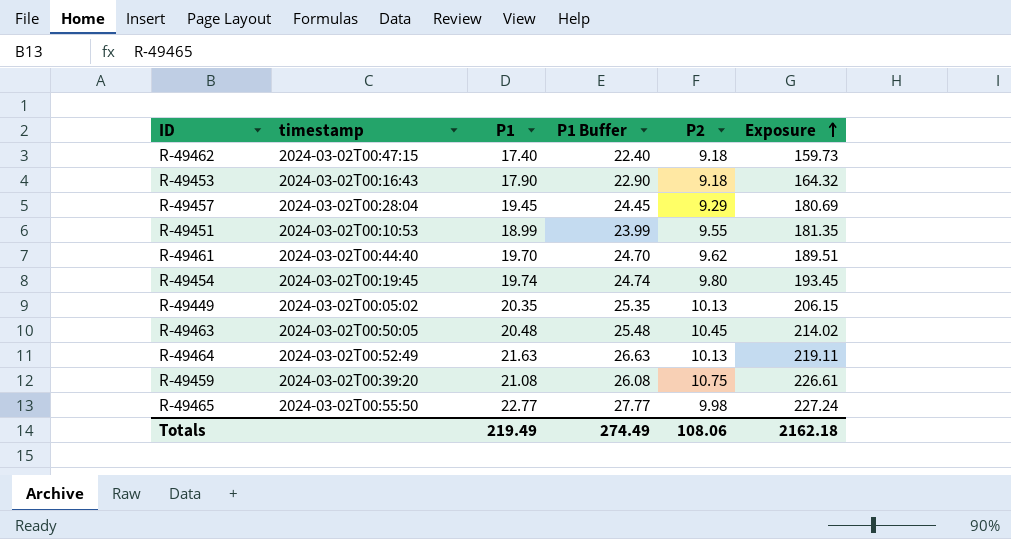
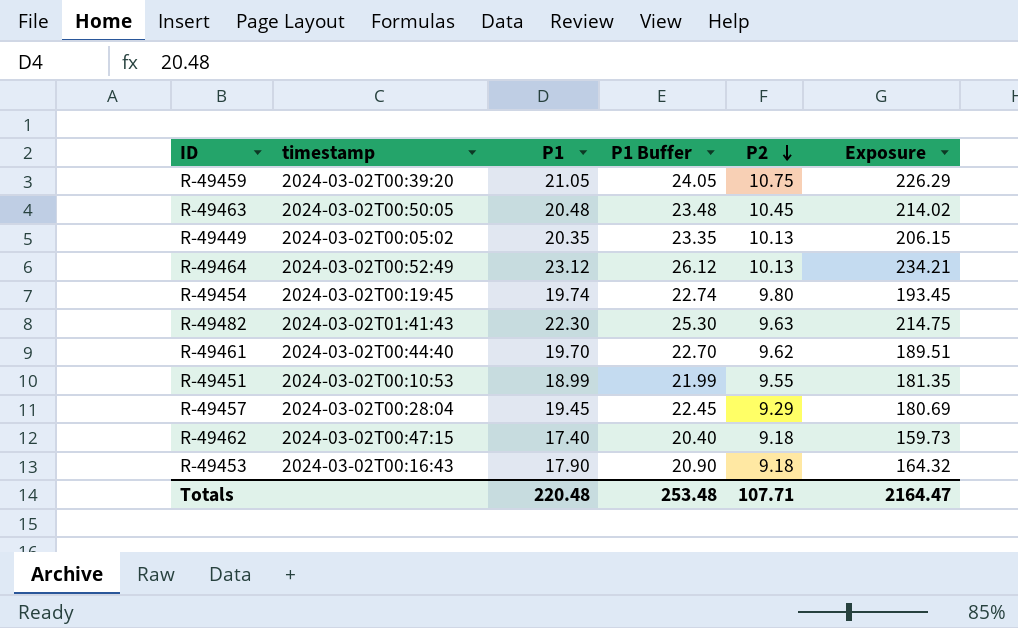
row order: Exposure ascending -> P2 descending
column P1 Buffer | formula: [P1] + 5 -> [P1] + 3
row R-49465: 2024-03-02T00:55:50 | 22.77 | 27.77 | 9.98 | 227.24 -> none
R-49459 | P1: 21.08 -> 21.05
R-49459 | Exposure: 226.61 -> 226.29
R-49464 | P1: 21.63 -> 23.12
R-49464 | Exposure: 219.11 -> 234.21
row R-49482: none -> 2024-03-02T01:41:43 | 22.30 | 25.30 | 9.63 | 214.75
Totals | P1: 219.49 -> 220.48
Totals | P1 Buffer: 274.49 -> 253.48
Totals | P2: 108.06 -> 107.71
Totals | Exposure: 2162.18 -> 2164.47

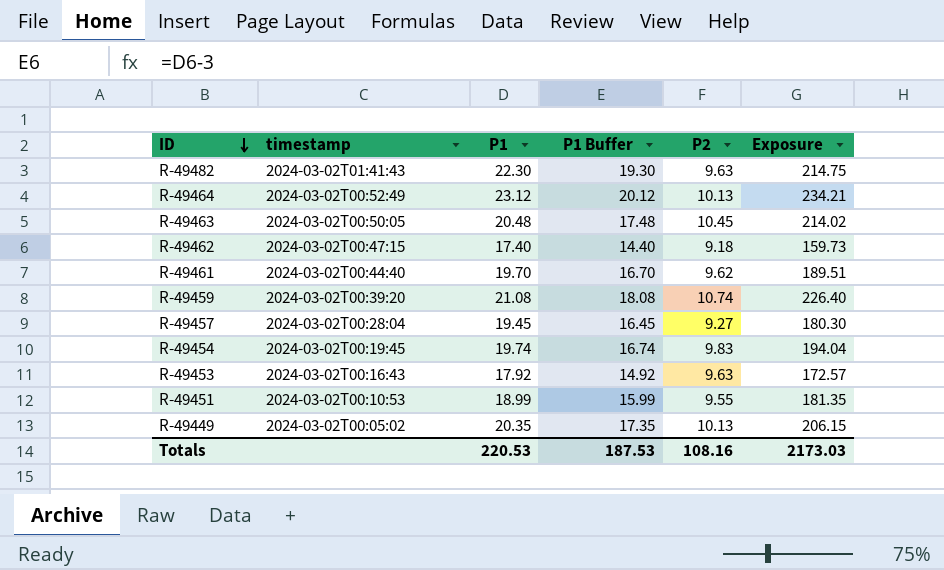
row order: P2 descending -> ID descending
column P1 Buffer | formula: [P1] + 3 -> [P1] - 3
R-49459 | P1: 21.05 -> 21.08
R-49459 | P2: 10.75 -> 10.74
R-49459 | Exposure: 226.29 -> 226.40
R-49457 | P2: 9.29 -> 9.27
R-49457 | Exposure: 180.69 -> 180.30
R-49454 | P2: 9.80 -> 9.83
R-49454 | Exposure: 193.45 -> 194.04
R-49453 | P1: 17.90 -> 17.92
R-49453 | P2: 9.18 -> 9.63
R-49453 | Exposure: 164.32 -> 172.57
Totals | P1: 220.48 -> 220.53
Totals | P1 Buffer: 253.48 -> 187.53
Totals | P2: 107.71 -> 108.16
Totals | Exposure: 2164.47 -> 2173.03

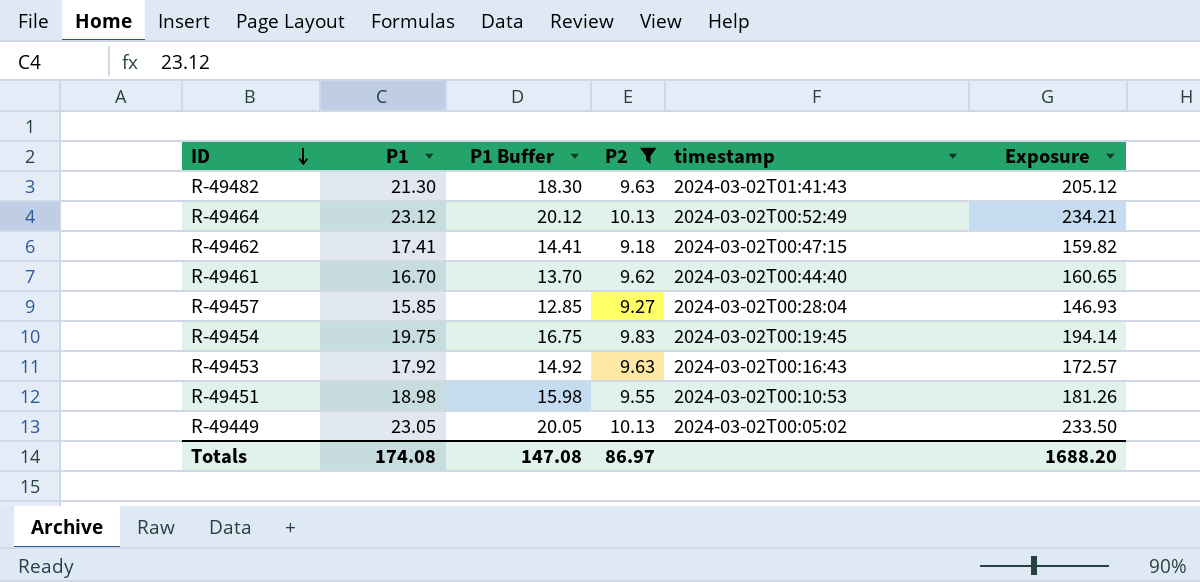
filter: none -> P2 <= 10.13
column timestamp | position: 2 -> 5
R-49482 | P1: 22.30 -> 21.30
R-49482 | P1 Buffer: 19.30 -> 18.30
R-49482 | Exposure: 214.75 -> 205.12
R-49462 | P1: 17.40 -> 17.41
R-49462 | P1 Buffer: 14.40 -> 14.41
R-49462 | Exposure: 159.73 -> 159.82
R-49461 | P1: 19.70 -> 16.70
R-49461 | P1 Buffer: 16.70 -> 13.70
R-49461 | Exposure: 189.51 -> 160.65
R-49457 | P1: 19.45 -> 15.85
R-49457 | P1 Buffer: 16.45 -> 12.85
R-49457 | Exposure: 180.30 -> 146.93
R-49454 | P1: 19.74 -> 19.75
R-49454 | P1 Buffer: 16.74 -> 16.75
R-49454 | Exposure: 194.04 -> 194.14
R-49451 | P1: 18.99 -> 18.98
R-49451 | P1 Buffer: 15.99 -> 15.98
R-49451 | Exposure: 181.35 -> 181.26
R-49449 | P1: 20.35 -> 23.05
R-49449 | P1 Buffer: 17.35 -> 20.05
R-49449 | Exposure: 206.15 -> 233.50
Totals | P1: 220.53 -> 174.08
Totals | P1 Buffer: 187.53 -> 147.08
Totals | P2: 108.16 -> 86.97
Totals | Exposure: 2173.03 -> 1688.20

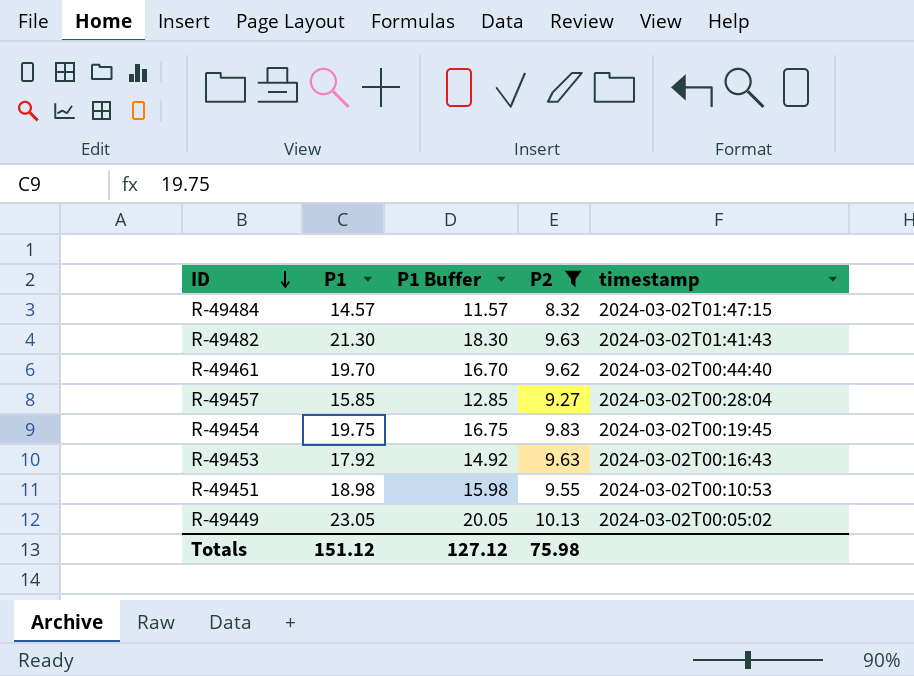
column Exposure | formula: [P1] * [P2] -> none
row R-49464: 23.12 | 20.12 | 10.13 | 2024-03-02T00:52:49 | 234.21 -> none
row R-49462: 17.41 | 14.41 | 9.18 | 2024-03-02T00:47:15 | 159.82 -> none
row R-49484: none -> 14.57 | 11.57 | 8.32 | 2024-03-02T01:47:15
R-49461 | P1: 16.70 -> 19.70
R-49461 | P1 Buffer: 13.70 -> 16.70
Totals | P1: 174.08 -> 151.12
Totals | P1 Buffer: 147.08 -> 127.12
Totals | P2: 86.97 -> 75.98

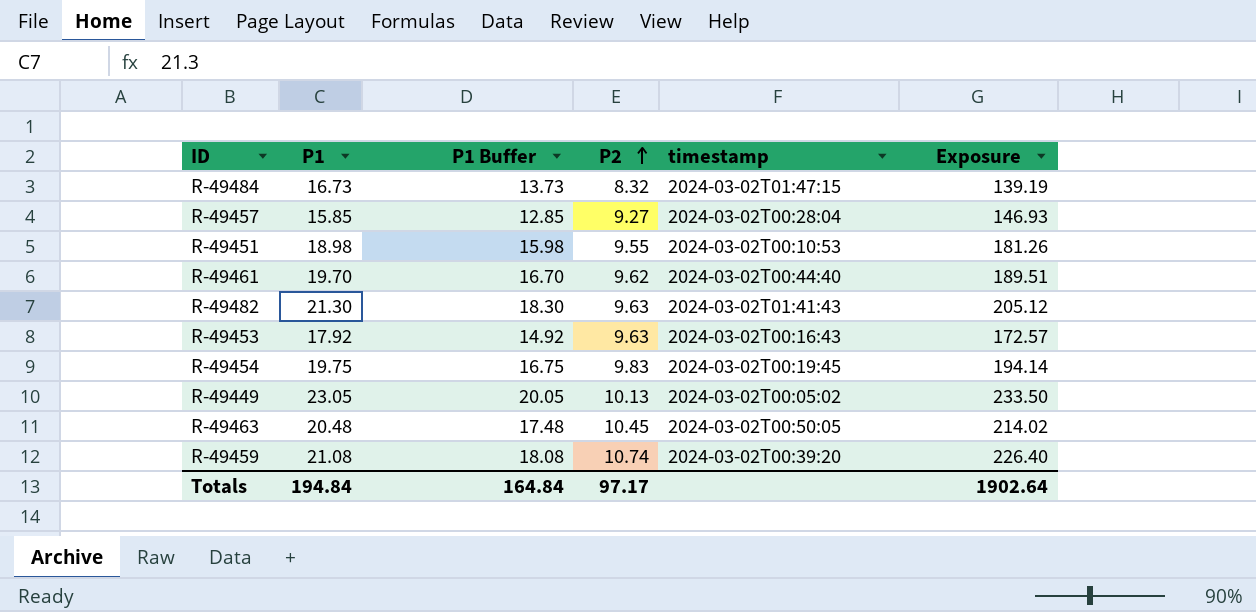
filter: P2 <= 10.13 -> none
row order: ID descending -> P2 ascending
column Exposure | formula: none -> [P1] * [P2]
R-49484 | P1: 14.57 -> 16.73
R-49484 | P1 Buffer: 11.57 -> 13.73
Totals | P1: 151.12 -> 194.84
Totals | P1 Buffer: 127.12 -> 164.84
Totals | P2: 75.98 -> 97.17

